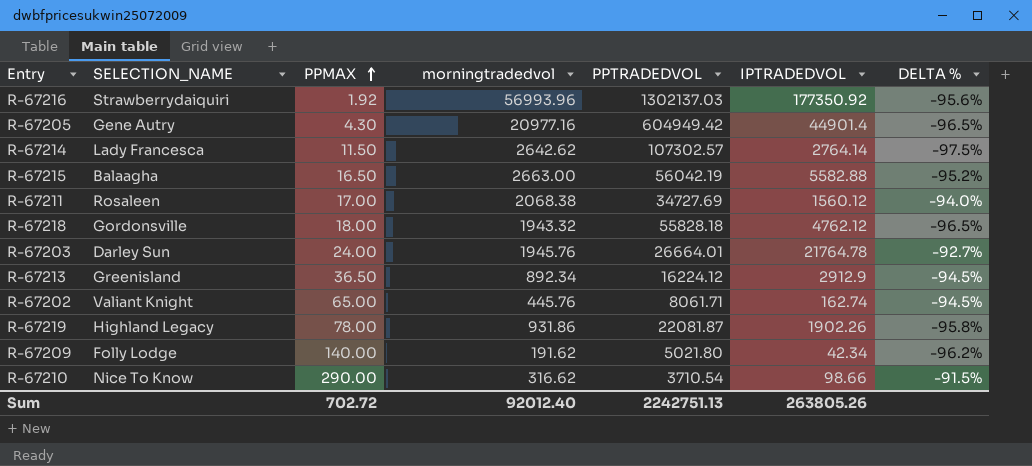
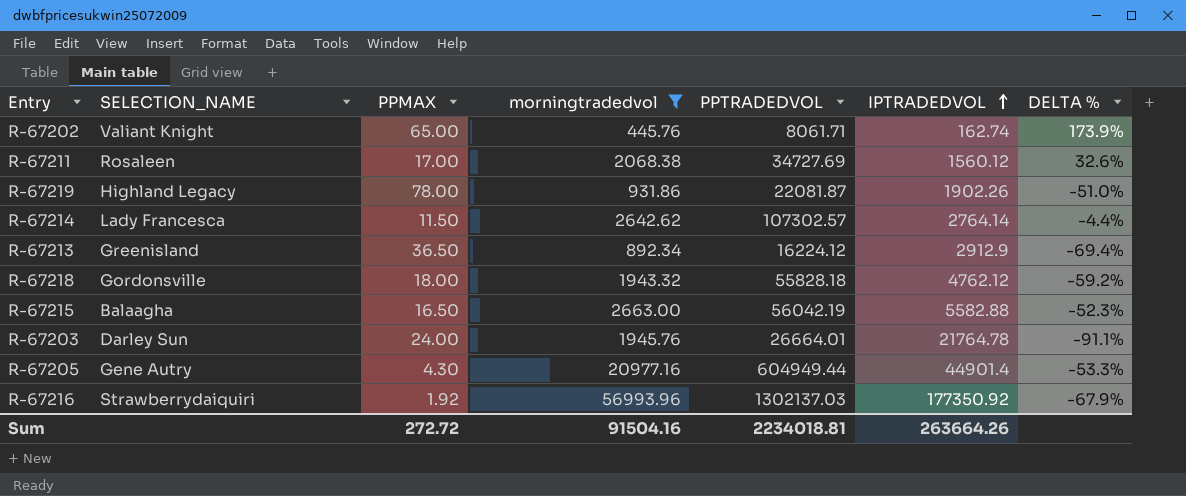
filter: none -> morningtradedvol >= 445.76
row order: PPMAX ascending -> IPTRADEDVOL ascending
column DELTA % | formula: ([morningtradedvol] - [PPTRADEDVOL]) / [PPTRADEDVOL] -> ([morningtradedvol] - [IPTRADEDVOL]) / [IPTRADEDVOL]
R-67205 | PPTRADEDVOL: 604949.42 -> 604949.44
Sum | PPMAX: 702.72 -> 272.72
Sum | morningtradedvol: 92012.40 -> 91504.16
Sum | PPTRADEDVOL: 2242751.13 -> 2234018.81
Sum | IPTRADEDVOL: 263805.26 -> 263664.26

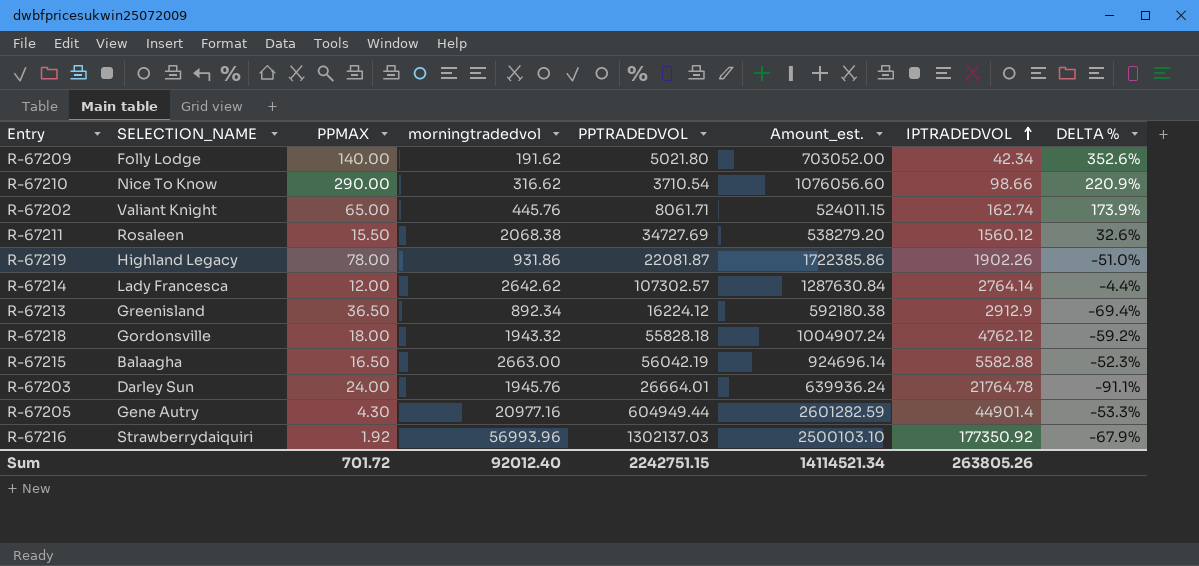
filter: morningtradedvol >= 445.76 -> none
column Amount_est. | formula: none -> [PPMAX] * [PPTRADEDVOL]
R-67211 | PPMAX: 17.00 -> 15.50
R-67214 | PPMAX: 11.50 -> 12.00
Sum | PPMAX: 272.72 -> 701.72
Sum | morningtradedvol: 91504.16 -> 92012.40
Sum | PPTRADEDVOL: 2234018.81 -> 2242751.15
Sum | IPTRADEDVOL: 263664.26 -> 263805.26

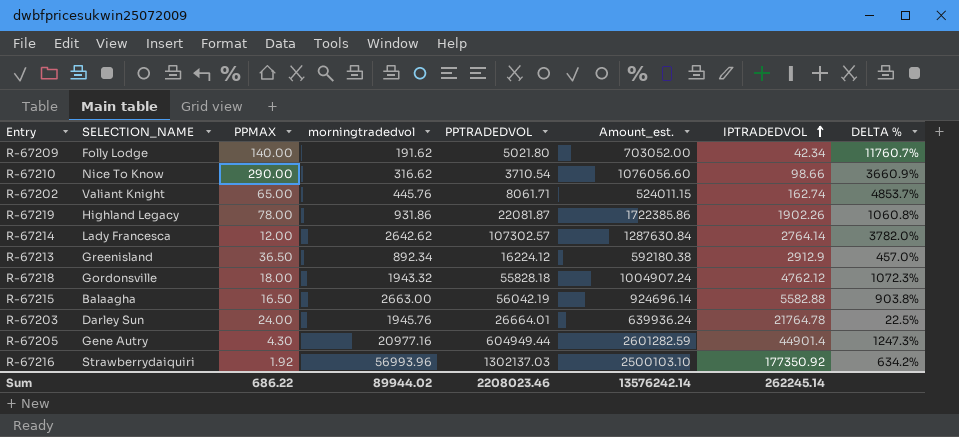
column DELTA % | formula: ([morningtradedvol] - [IPTRADEDVOL]) / [IPTRADEDVOL] -> ([PPTRADEDVOL] - [IPTRADEDVOL]) / [IPTRADEDVOL]
row R-67211: Rosaleen | 15.50 | 2068.38 | 34727.69 | 538279.20 | 1560.12 | 32.6% -> none
Sum | PPMAX: 701.72 -> 686.22
Sum | morningtradedvol: 92012.40 -> 89944.02
Sum | PPTRADEDVOL: 2242751.15 -> 2208023.46
Sum | Amount_est.: 14114521.34 -> 13576242.14
Sum | IPTRADEDVOL: 263805.26 -> 262245.14

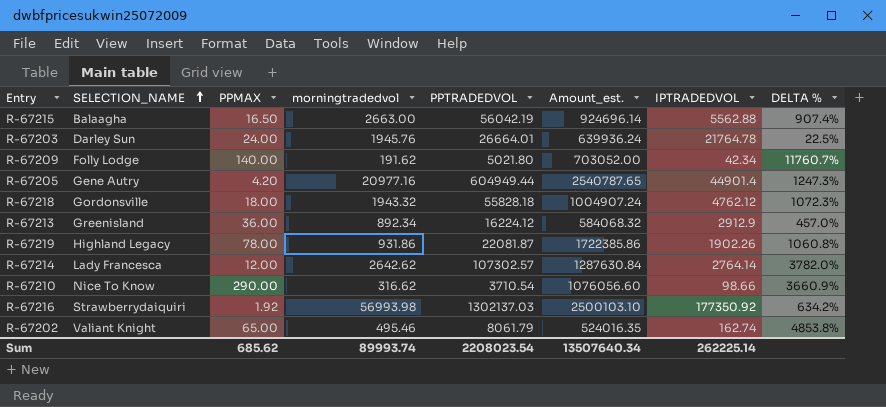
row order: IPTRADEDVOL ascending -> SELECTION_NAME ascending
R-67215 | IPTRADEDVOL: 5582.88 -> 5562.88
R-67215 | DELTA %: 903.8% -> 907.4%
R-67205 | PPMAX: 4.30 -> 4.20
R-67205 | Amount_est.: 2601282.59 -> 2540787.65
R-67213 | PPMAX: 36.50 -> 36.00
R-67213 | Amount_est.: 592180.38 -> 584068.32
R-67216 | morningtradedvol: 56993.96 -> 56993.98
R-67202 | morningtradedvol: 445.76 -> 495.46
R-67202 | PPTRADEDVOL: 8061.71 -> 8061.79
R-67202 | Amount_est.: 524011.15 -> 524016.35
R-67202 | DELTA %: 4853.7% -> 4853.8%
Sum | PPMAX: 686.22 -> 685.62
Sum | morningtradedvol: 89944.02 -> 89993.74
Sum | PPTRADEDVOL: 2208023.46 -> 2208023.54
Sum | Amount_est.: 13576242.14 -> 13507640.34
Sum | IPTRADEDVOL: 262245.14 -> 262225.14

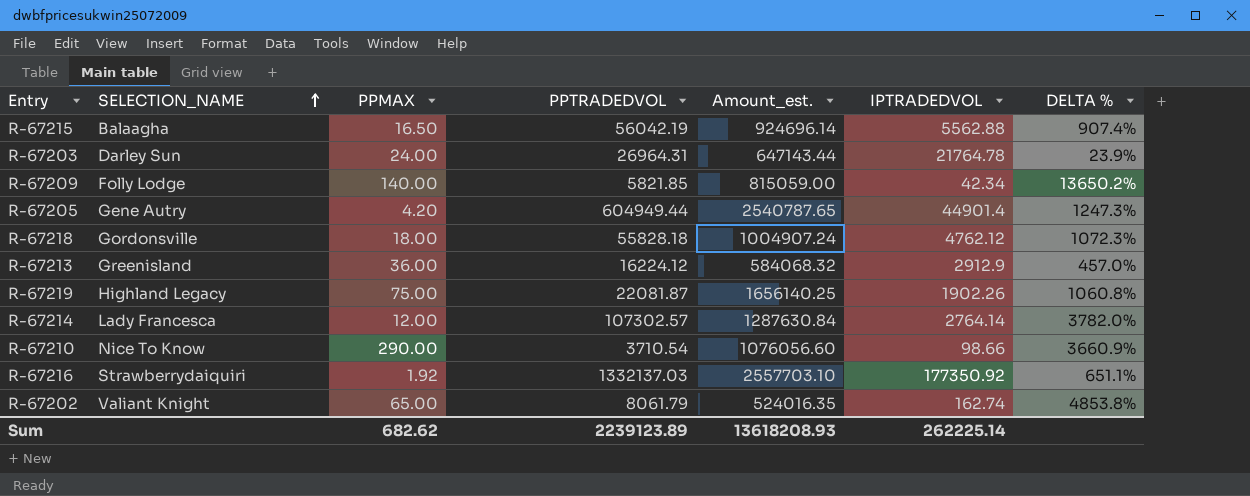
column morningtradedvol | position: 4 -> none
R-67203 | PPTRADEDVOL: 26664.01 -> 26964.31
R-67203 | Amount_est.: 639936.24 -> 647143.44
R-67203 | DELTA %: 22.5% -> 23.9%
R-67209 | PPTRADEDVOL: 5021.80 -> 5821.85
R-67209 | Amount_est.: 703052.00 -> 815059.00
R-67209 | DELTA %: 11760.7% -> 13650.2%
R-67219 | PPMAX: 78.00 -> 75.00
R-67219 | Amount_est.: 1722385.86 -> 1656140.25
R-67216 | PPTRADEDVOL: 1302137.03 -> 1332137.03
R-67216 | Amount_est.: 2500103.10 -> 2557703.10
R-67216 | DELTA %: 634.2% -> 651.1%
Sum | PPMAX: 685.62 -> 682.62
Sum | PPTRADEDVOL: 2208023.54 -> 2239123.89
Sum | Amount_est.: 13507640.34 -> 13618208.93

